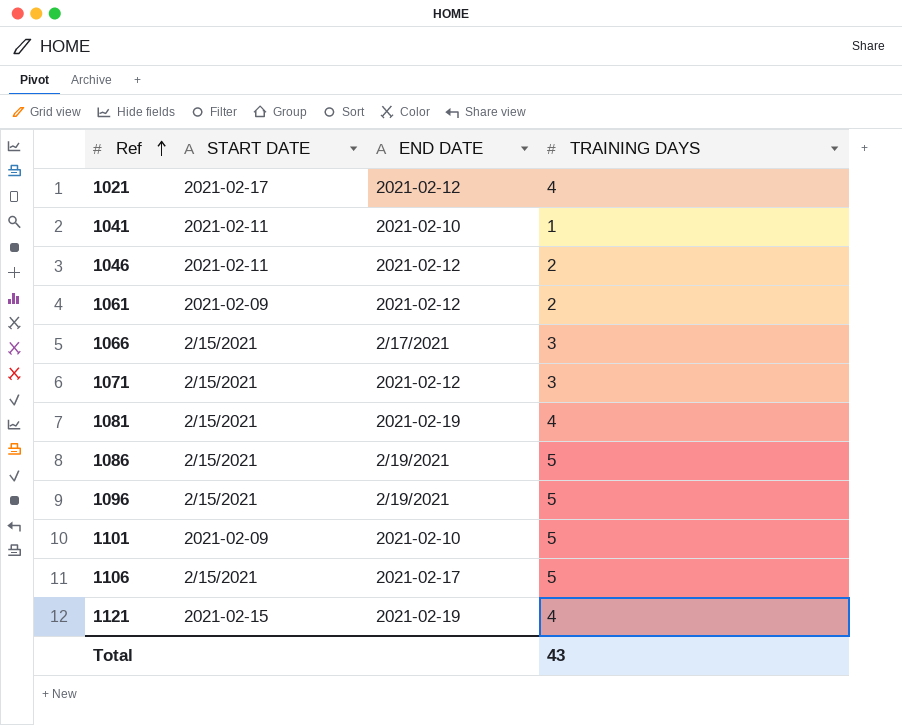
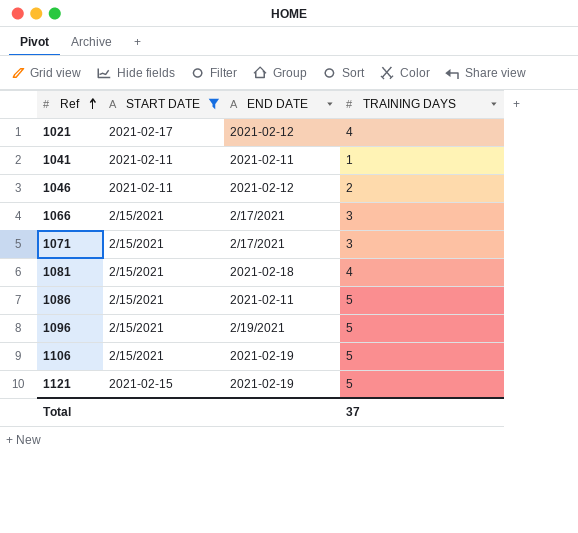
filter: none -> START DATE != 2021-02-09
1041 | END DATE: 2021-02-10 -> 2021-02-11
1071 | END DATE: 2021-02-12 -> 2/17/2021
1081 | END DATE: 2021-02-19 -> 2021-02-18
1086 | END DATE: 2/19/2021 -> 2021-02-11
1106 | END DATE: 2021-02-17 -> 2021-02-19
1121 | TRAINING DAYS: 4 -> 5
Total | TRAINING DAYS: 43 -> 37

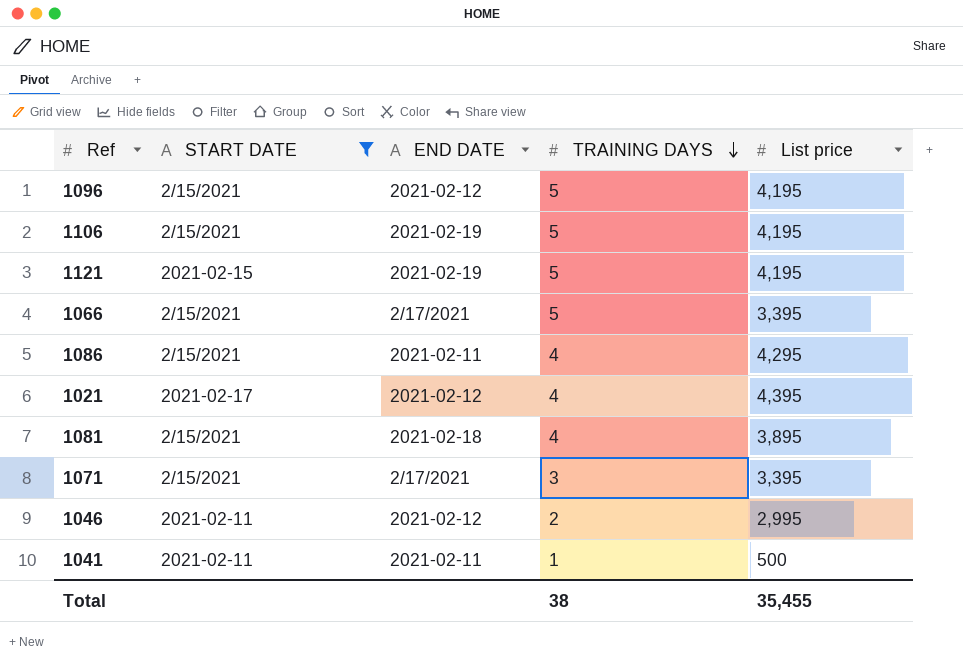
row order: Ref ascending -> TRAINING DAYS descending
column List price | position: none -> 5
1096 | END DATE: 2/19/2021 -> 2021-02-12
1066 | TRAINING DAYS: 3 -> 5
1086 | TRAINING DAYS: 5 -> 4
Total | TRAINING DAYS: 37 -> 38

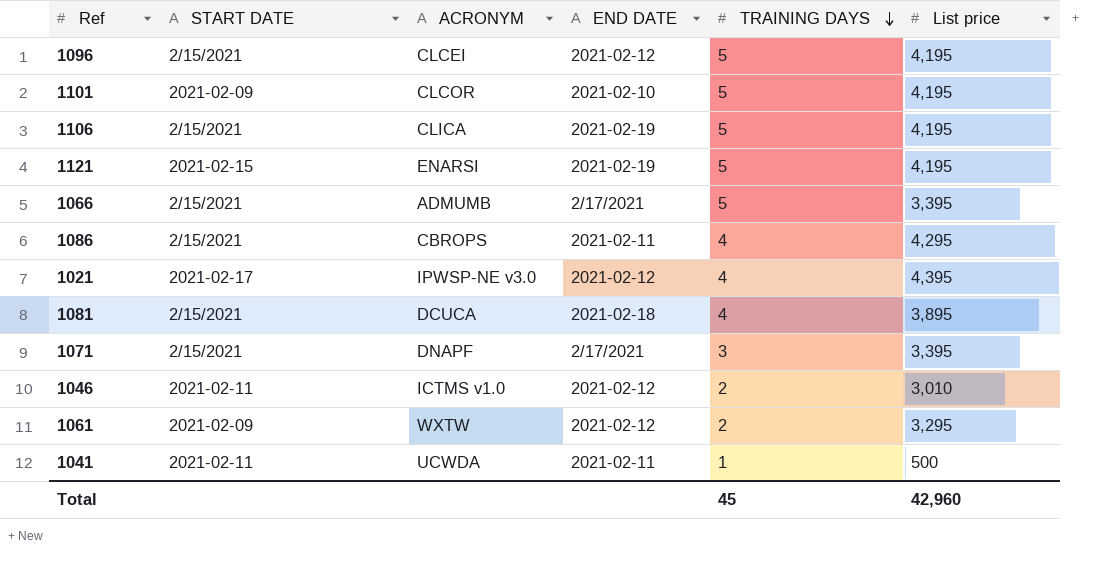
filter: START DATE != 2021-02-09 -> none
column ACRONYM | position: none -> 3
1046 | List price: 2,995 -> 3,010
Total | TRAINING DAYS: 38 -> 45
Total | List price: 35,455 -> 42,960

